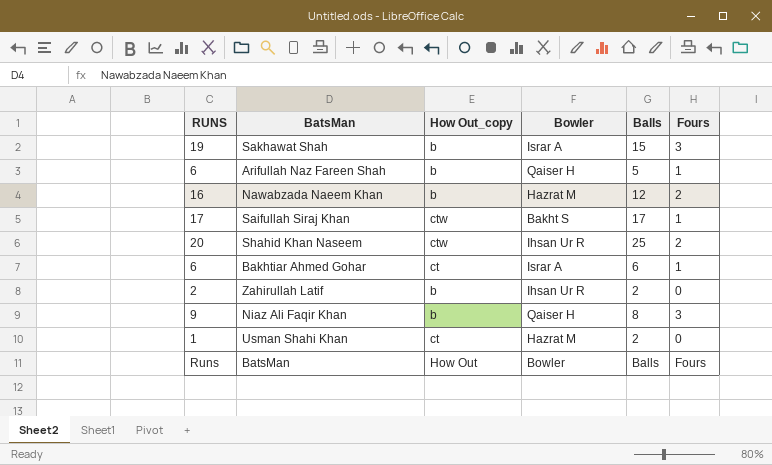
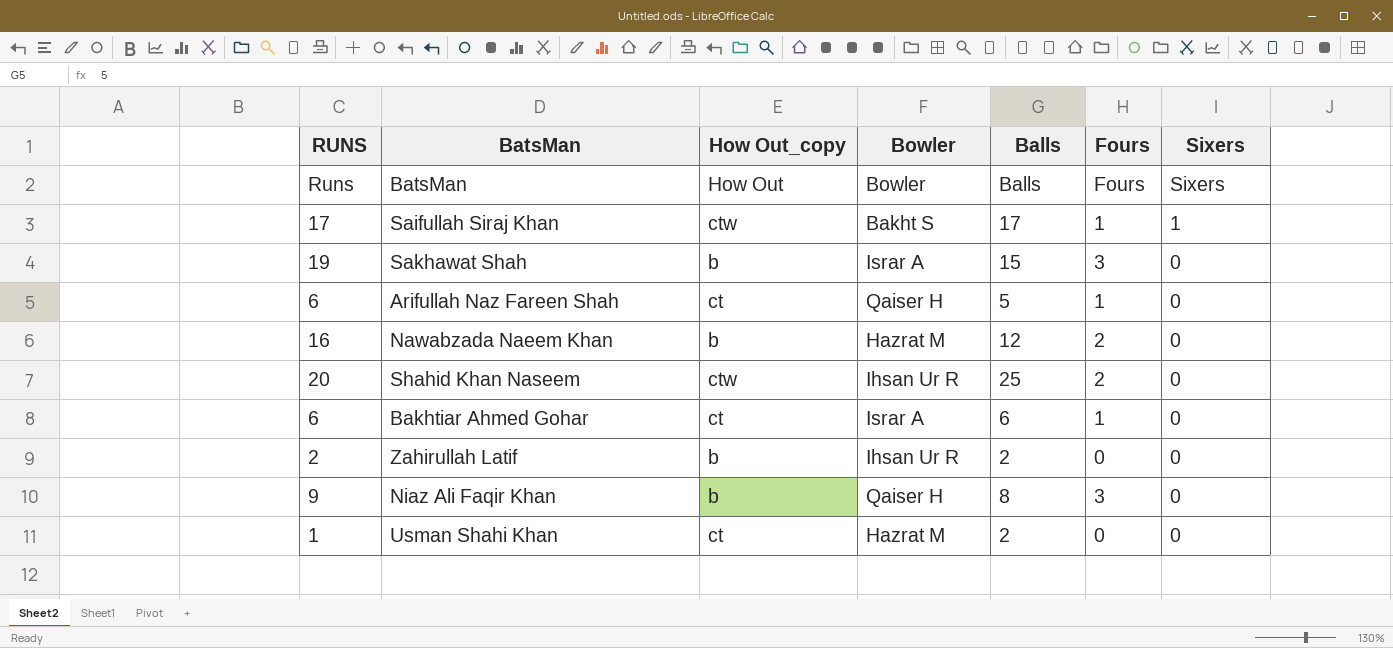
row order: none -> Sixers descending
column Sixers | position: none -> 7
Arifullah Naz Fareen Shah | How Out_copy: b -> ct

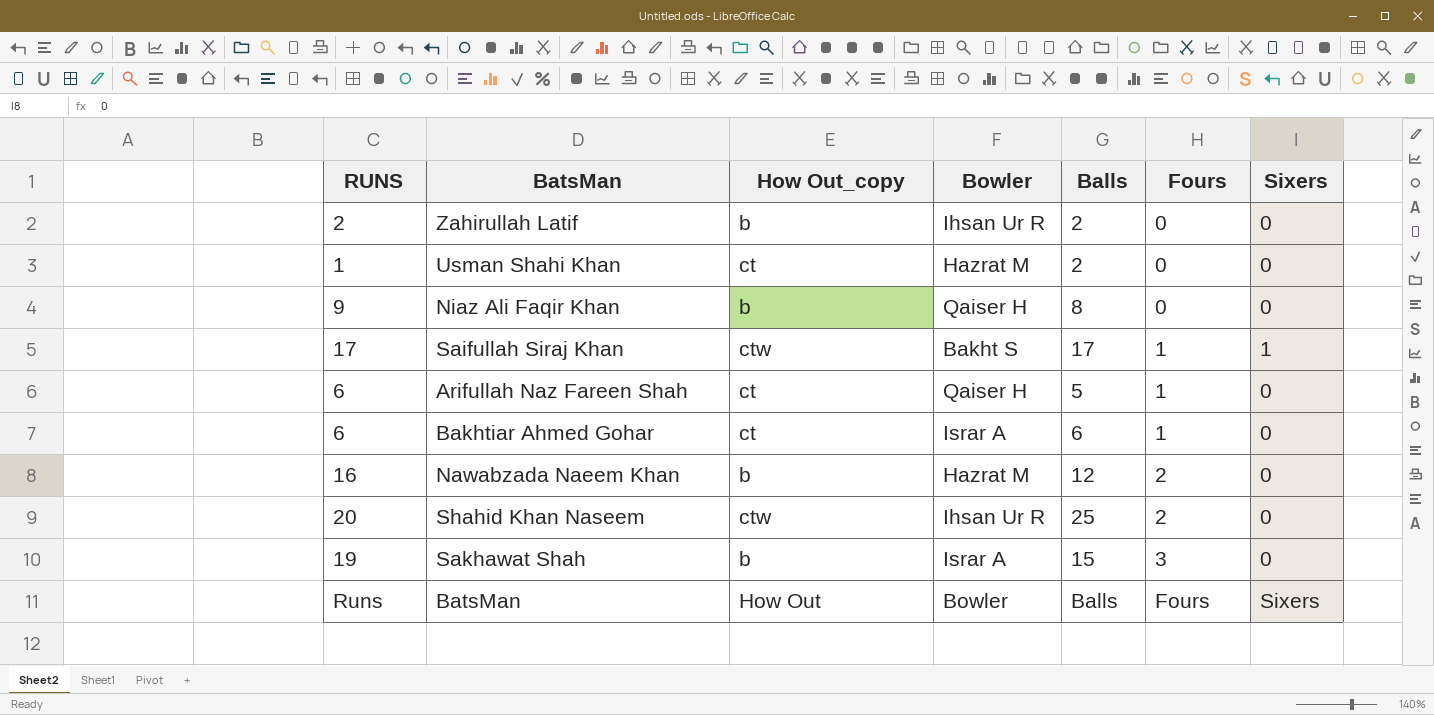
row order: Sixers descending -> Fours ascending
Niaz Ali Faqir Khan | Fours: 3 -> 0

